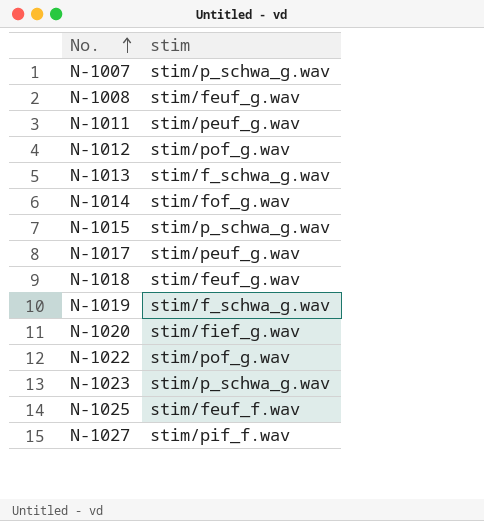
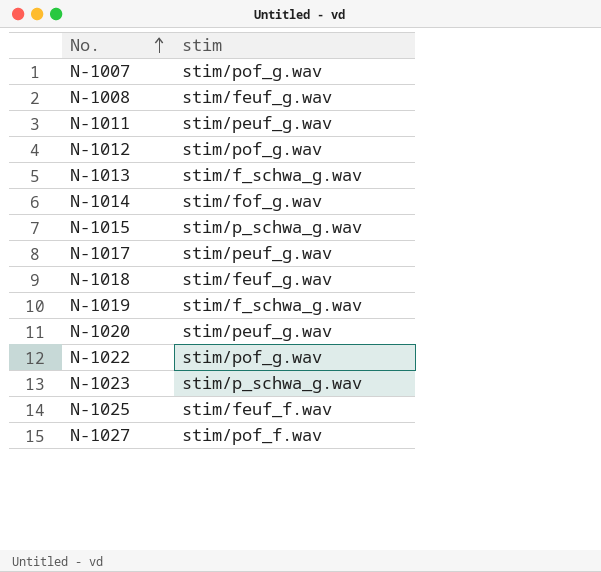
N-1007 | stim: stim/p_schwa_g.wav -> stim/pof_g.wav
N-1020 | stim: stim/fief_g.wav -> stim/peuf_g.wav
N-1027 | stim: stim/pif_f.wav -> stim/pof_f.wav

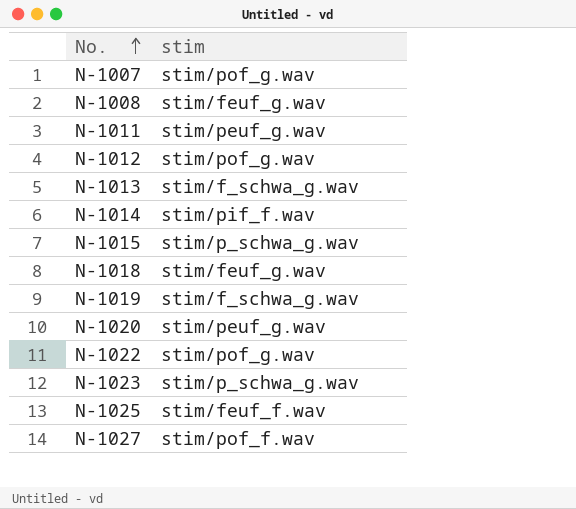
row N-1017: stim/peuf_g.wav -> none
N-1014 | stim: stim/fof_g.wav -> stim/pif_f.wav

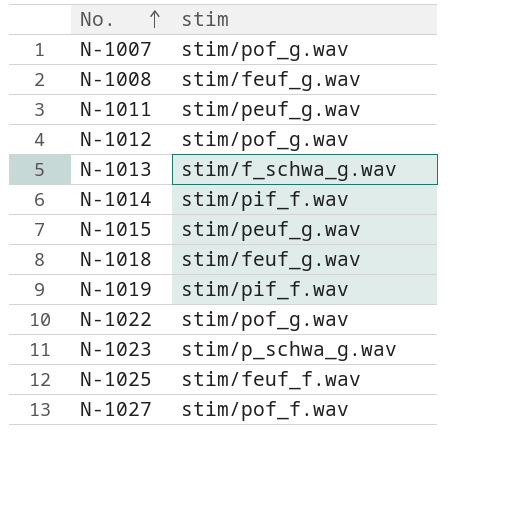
row N-1020: stim/peuf_g.wav -> none
N-1015 | stim: stim/p_schwa_g.wav -> stim/peuf_g.wav
N-1019 | stim: stim/f_schwa_g.wav -> stim/pif_f.wav

